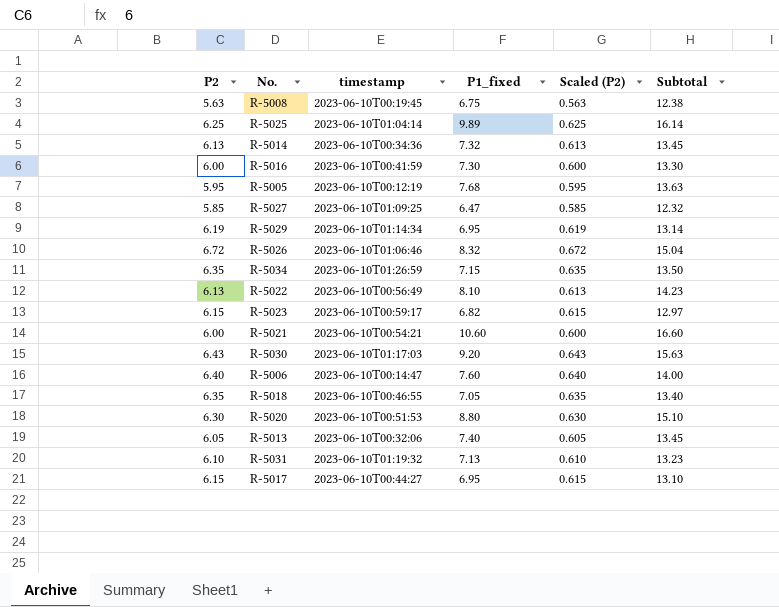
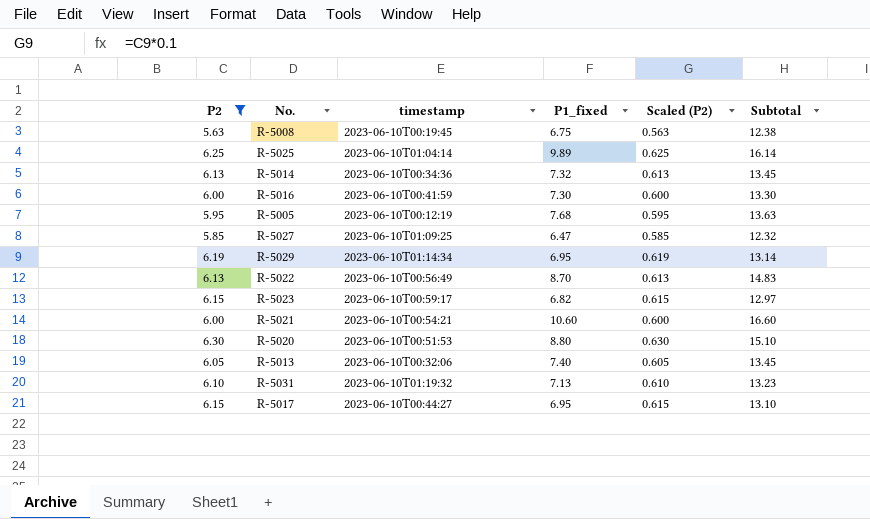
filter: none -> P2 <= 6.30
R-5022 | P1_fixed: 8.10 -> 8.70
R-5022 | Subtotal: 14.23 -> 14.83

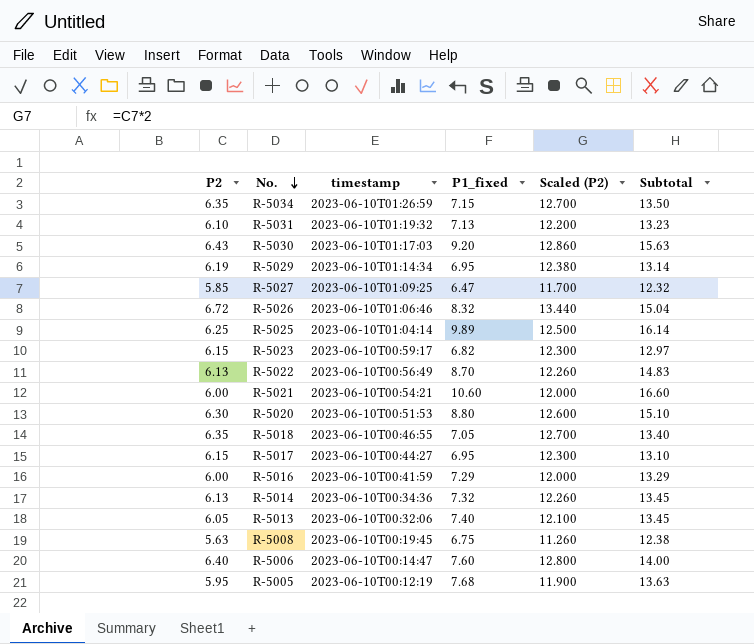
filter: P2 <= 6.30 -> none
row order: none -> No. descending
column Scaled (P2) | formula: [P2] * 0.1 -> [P2] * 2
R-5016 | P1_fixed: 7.30 -> 7.29
R-5016 | Subtotal: 13.30 -> 13.29

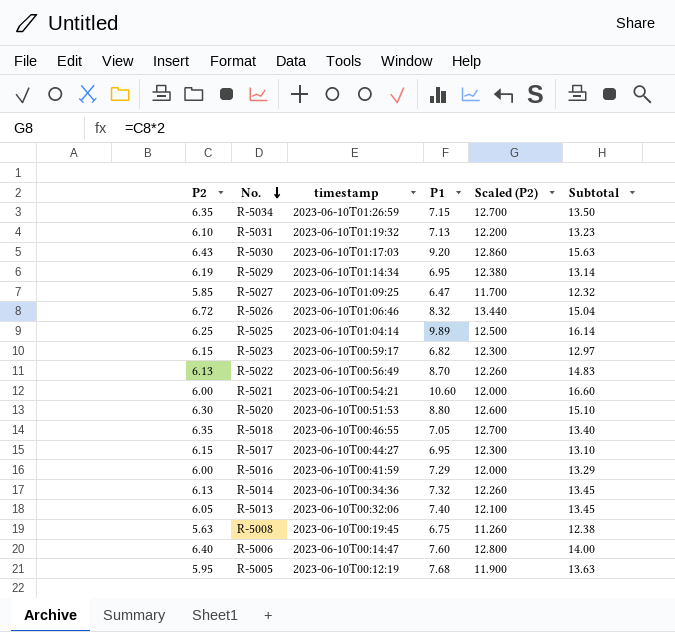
column name: P1_fixed -> P1

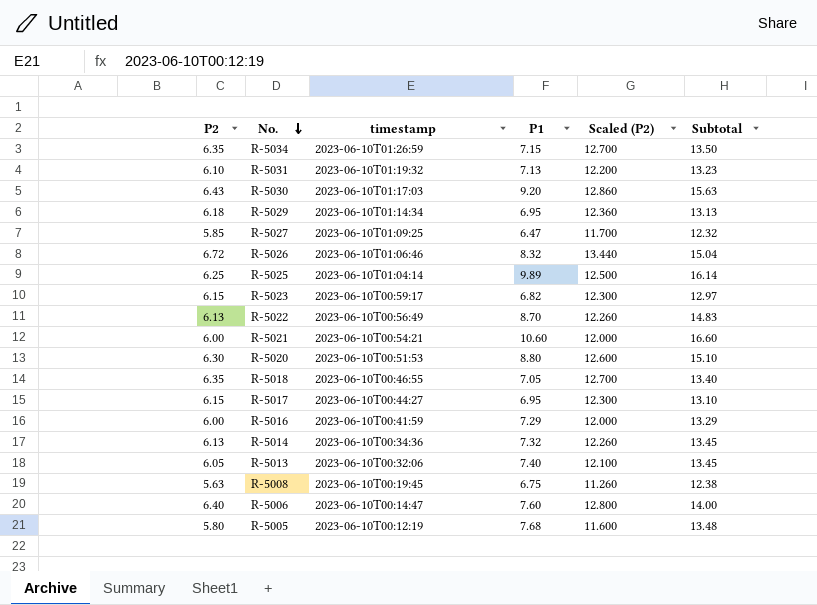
R-5029 | P2: 6.19 -> 6.18
R-5029 | Scaled (P2): 12.380 -> 12.360
R-5029 | Subtotal: 13.14 -> 13.13
R-5005 | P2: 5.95 -> 5.80
R-5005 | Scaled (P2): 11.900 -> 11.600
R-5005 | Subtotal: 13.63 -> 13.48

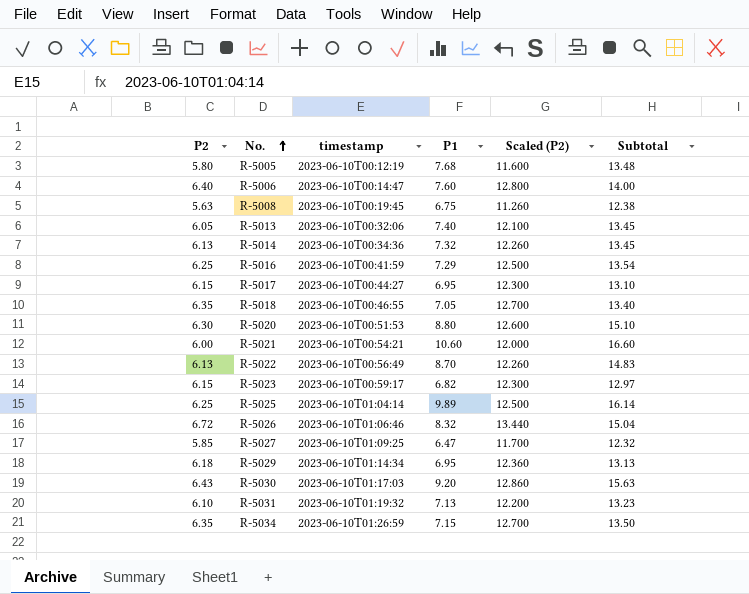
row order: No. descending -> No. ascending
R-5016 | P2: 6.00 -> 6.25
R-5016 | Scaled (P2): 12.000 -> 12.500
R-5016 | Subtotal: 13.29 -> 13.54

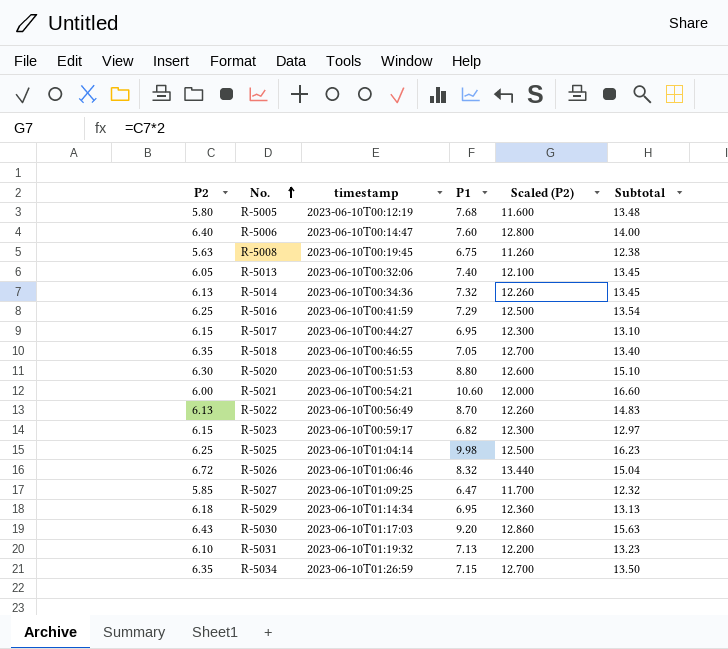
R-5025 | P1: 9.89 -> 9.98
R-5025 | Subtotal: 16.14 -> 16.23

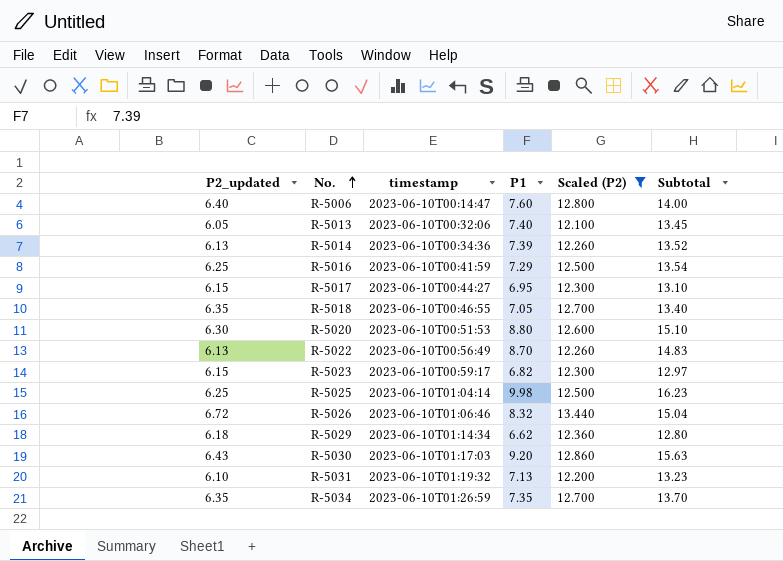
filter: none -> Scaled (P2) >= 12.100
column name: P2 -> P2_updated
R-5014 | P1: 7.32 -> 7.39
R-5014 | Subtotal: 13.45 -> 13.52
R-5029 | P1: 6.95 -> 6.62
R-5029 | Subtotal: 13.13 -> 12.80
R-5034 | P1: 7.15 -> 7.35
R-5034 | Subtotal: 13.50 -> 13.70

